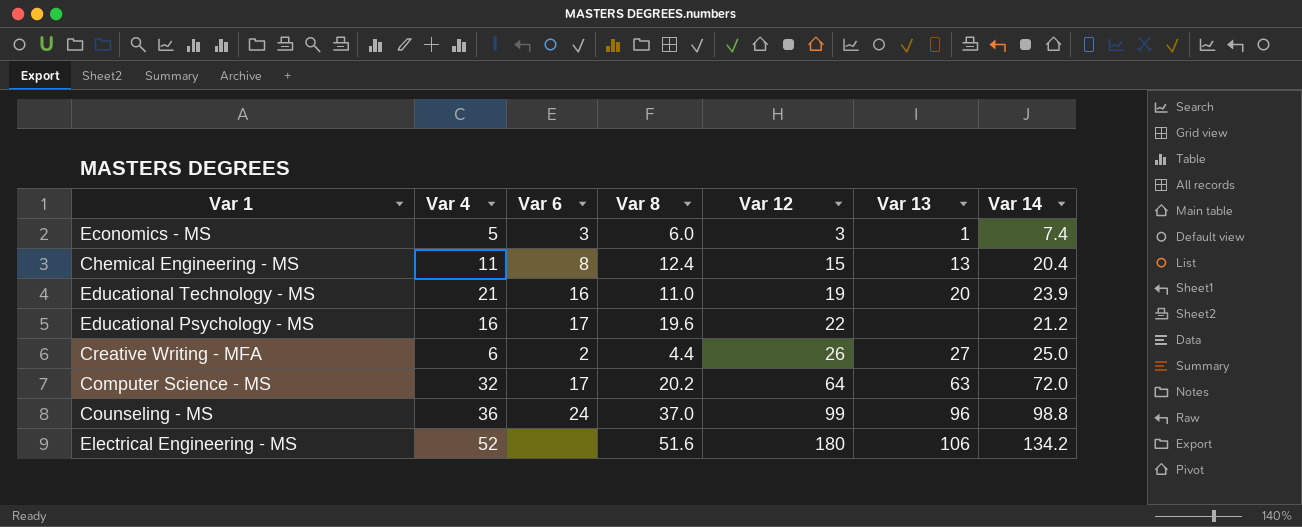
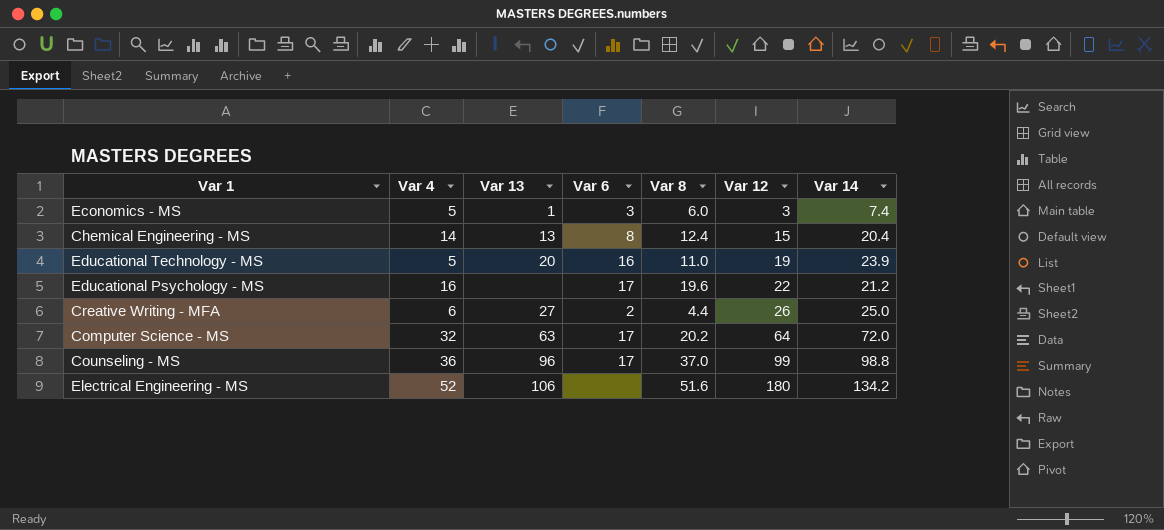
column Var 13 | position: 6 -> 3
Chemical Engineering - MS | Var 4: 11 -> 14
Educational Technology - MS | Var 4: 21 -> 5
Counseling - MS | Var 6: 24 -> 17

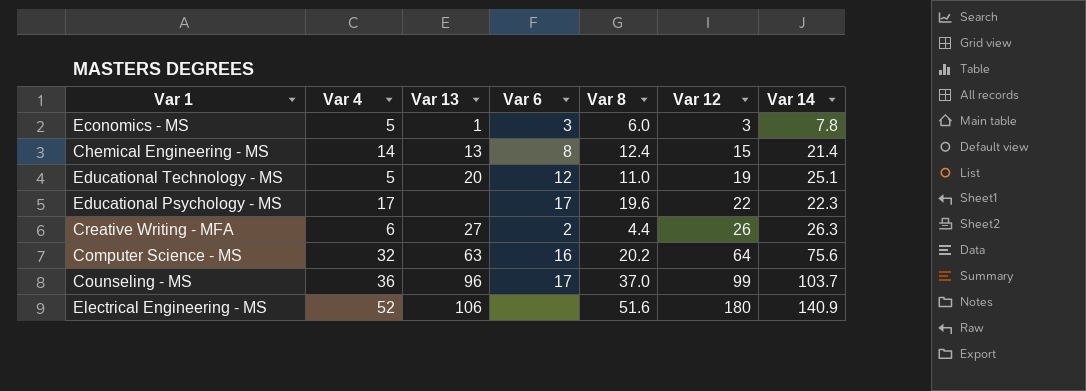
Economics - MS | Var 14: 7.4 -> 7.8
Chemical Engineering - MS | Var 14: 20.4 -> 21.4
Educational Technology - MS | Var 6: 16 -> 12
Educational Technology - MS | Var 14: 23.9 -> 25.1
Educational Psychology - MS | Var 4: 16 -> 17
Educational Psychology - MS | Var 14: 21.2 -> 22.3
Creative Writing - MFA | Var 14: 25.0 -> 26.3
Computer Science - MS | Var 6: 17 -> 16
Computer Science - MS | Var 14: 72.0 -> 75.6
Counseling - MS | Var 14: 98.8 -> 103.7
Electrical Engineering - MS | Var 14: 134.2 -> 140.9

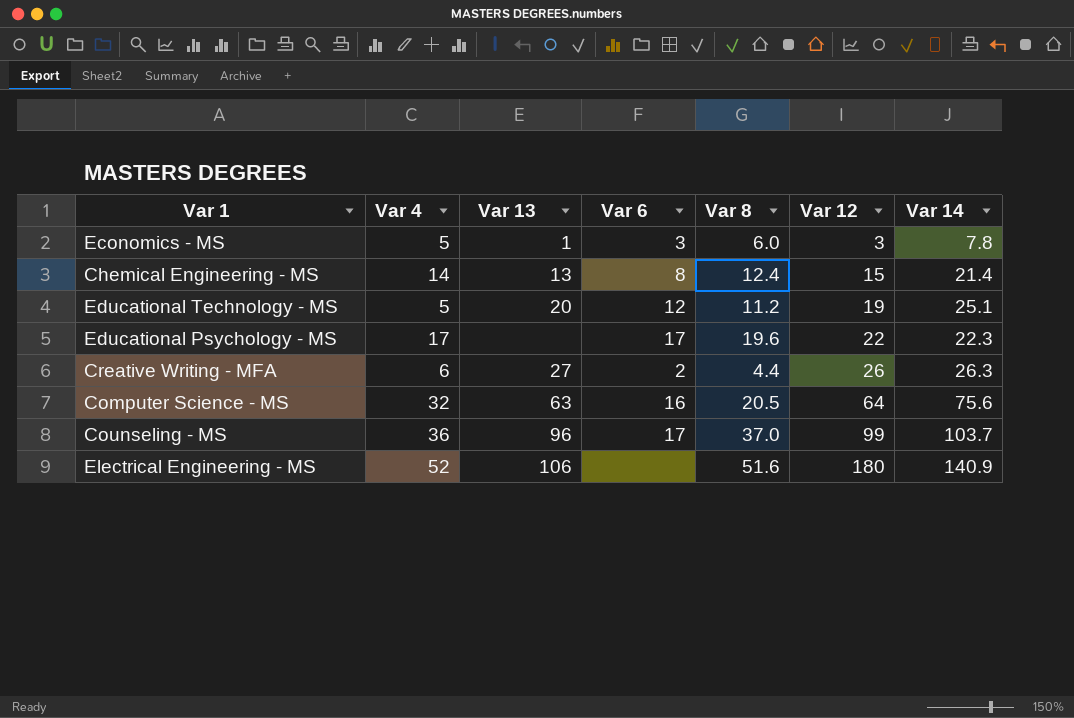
Educational Technology - MS | Var 8: 11.0 -> 11.2
Computer Science - MS | Var 8: 20.2 -> 20.5

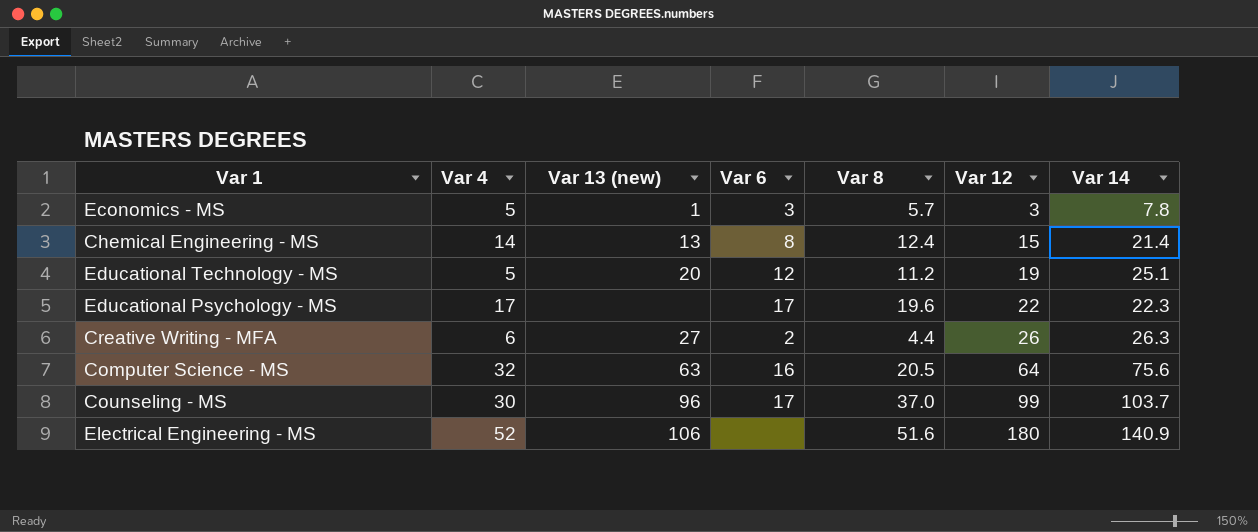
column name: Var 13 -> Var 13 (new)
Economics - MS | Var 8: 6.0 -> 5.7
Counseling - MS | Var 4: 36 -> 30

